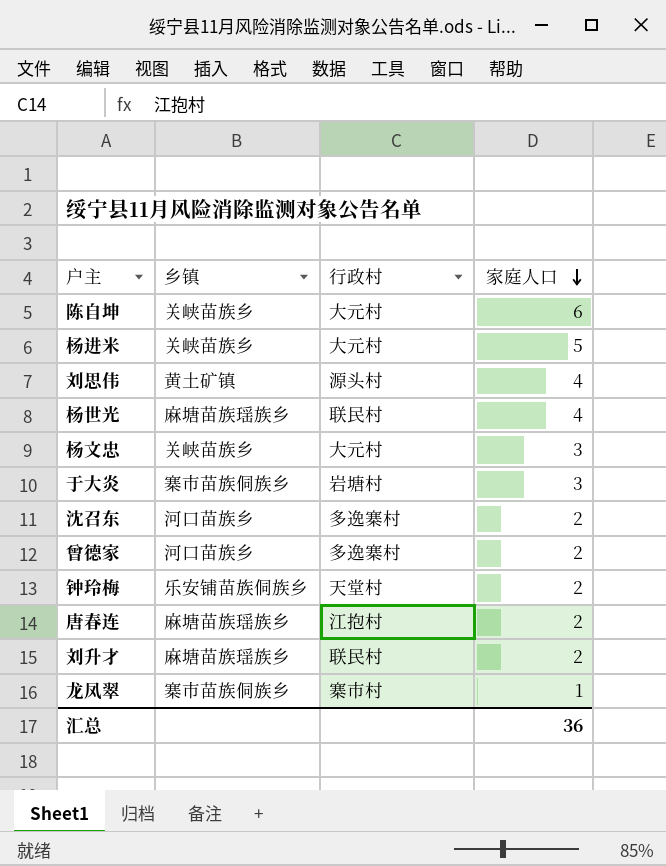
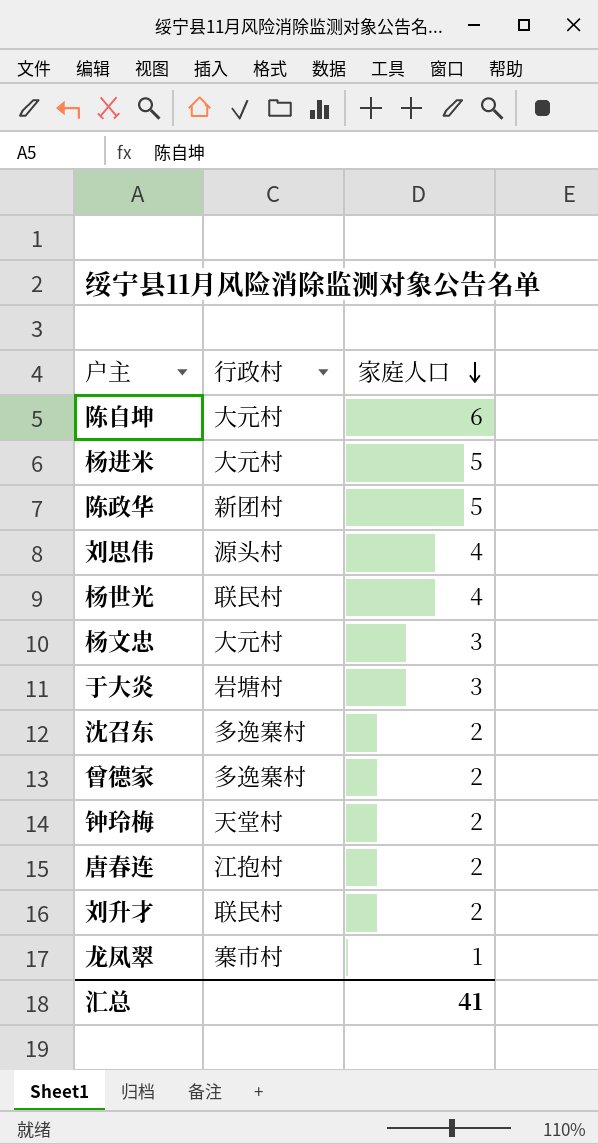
column 乡镇 | position: 2 -> none
row 陈政华: none -> 新团村 | 5
汇总 | 家庭人口: 36 -> 41

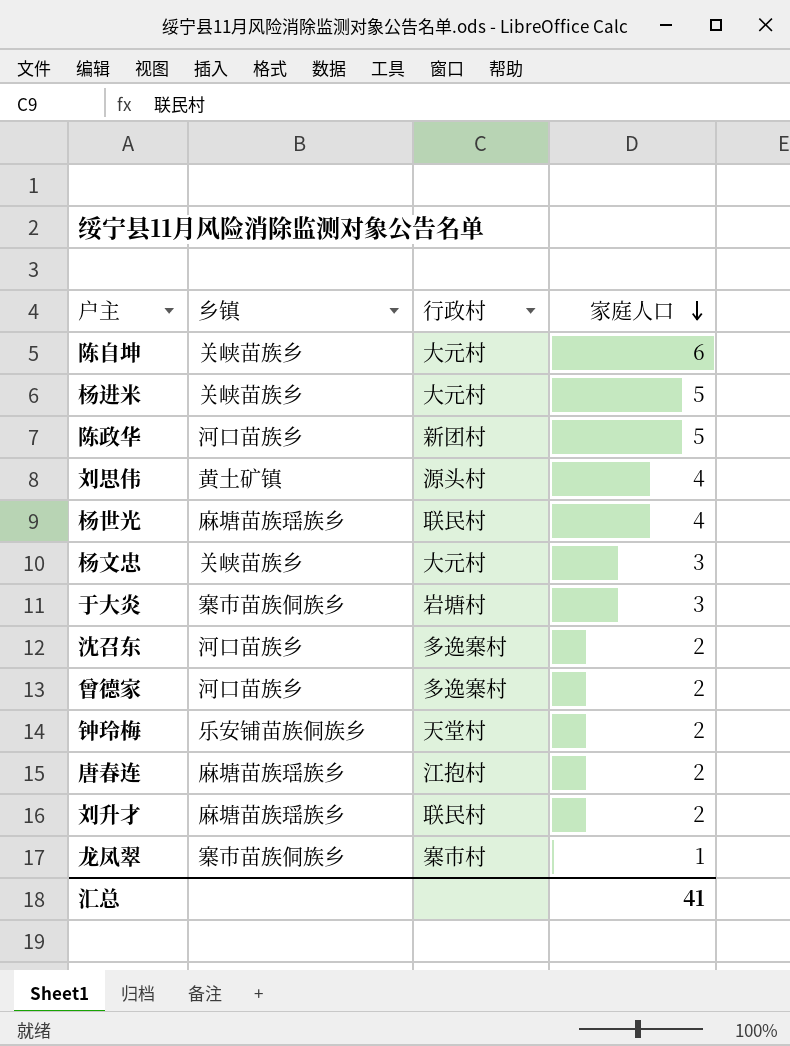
column 乡镇 | position: none -> 2

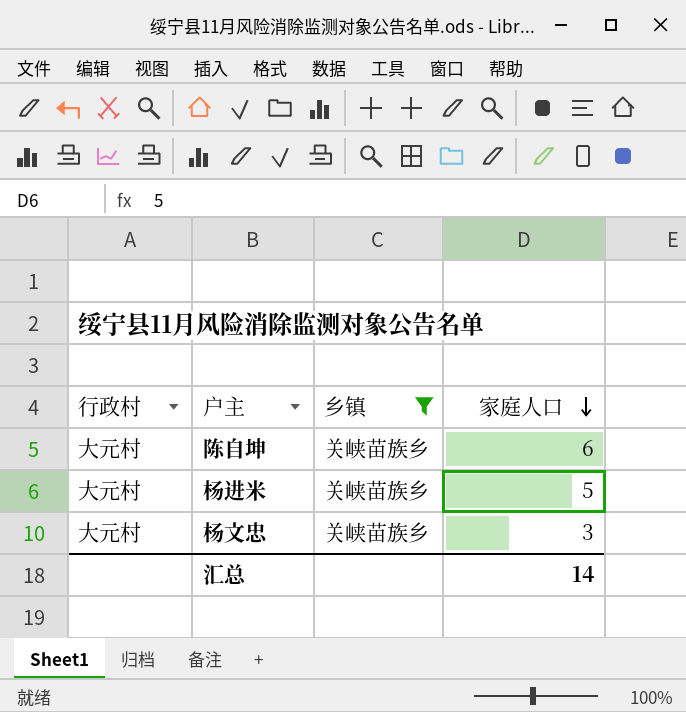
filter: none -> 乡镇 = 关峡苗族乡
column 行政村 | position: 3 -> 1
汇总 | 家庭人口: 41 -> 14

